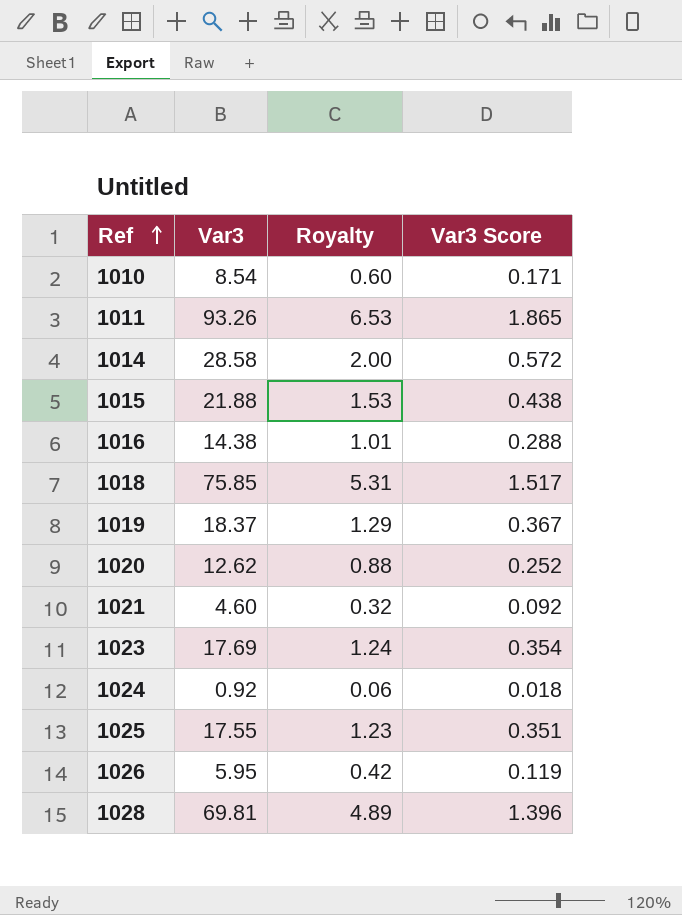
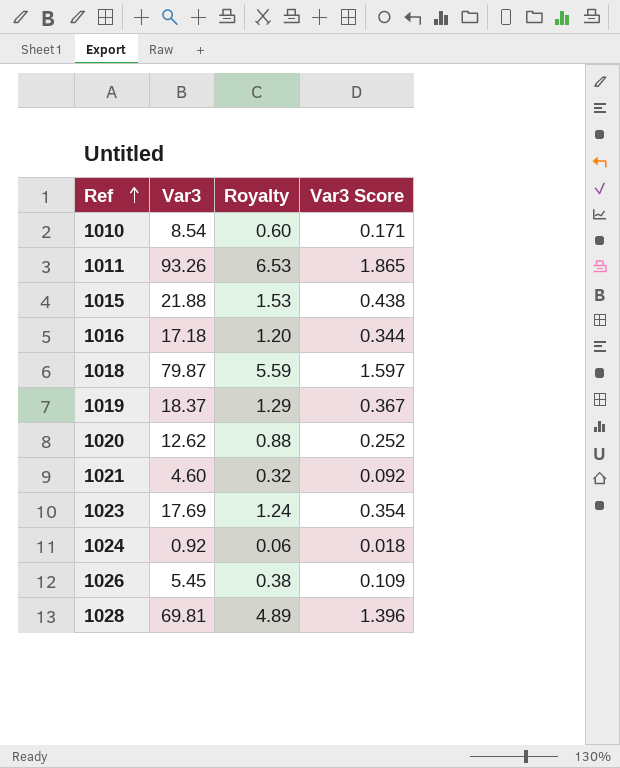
row 1014: 28.58 | 2.00 | 0.572 -> none
row 1025: 17.55 | 1.23 | 0.351 -> none
1016 | Var3: 14.38 -> 17.18
1016 | Royalty: 1.01 -> 1.20
1016 | Var3 Score: 0.288 -> 0.344
1018 | Var3: 75.85 -> 79.87
1018 | Royalty: 5.31 -> 5.59
1018 | Var3 Score: 1.517 -> 1.597
1026 | Var3: 5.95 -> 5.45
1026 | Royalty: 0.42 -> 0.38
1026 | Var3 Score: 0.119 -> 0.109

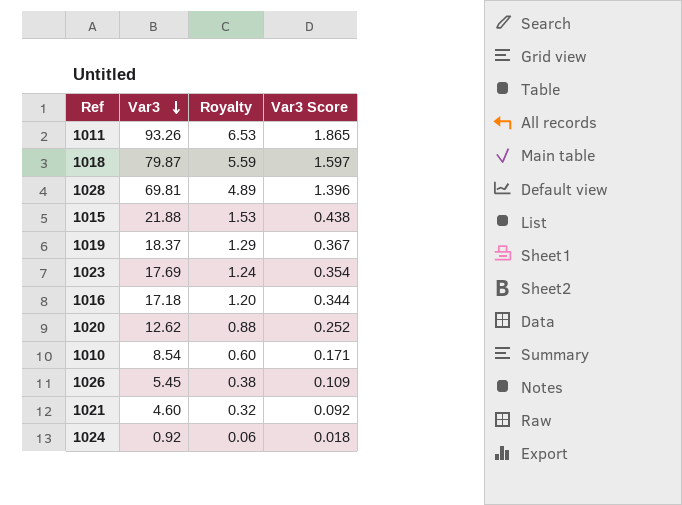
row order: Ref ascending -> Var3 descending

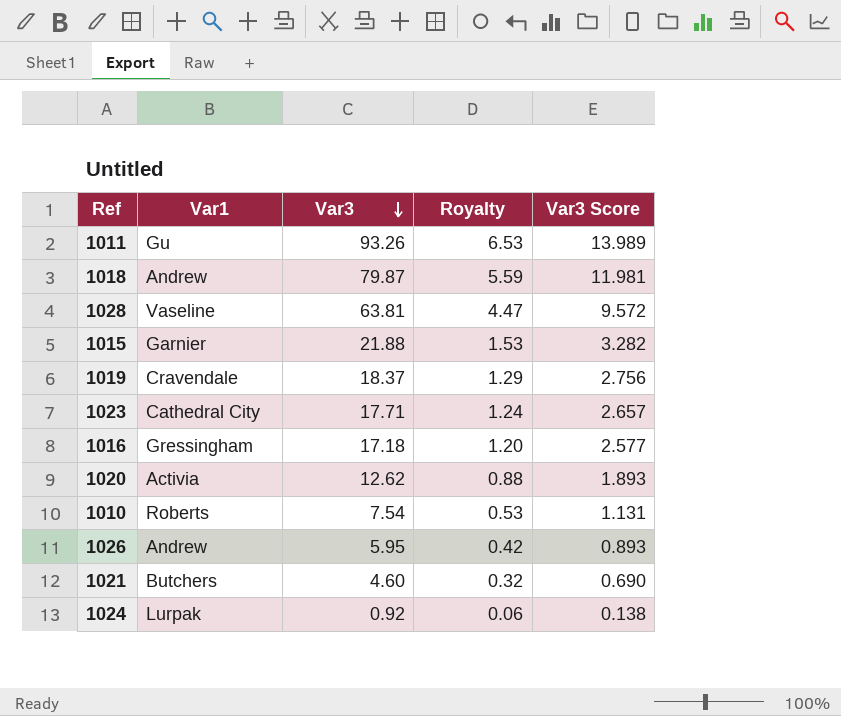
column Var1 | position: none -> 2
column Var3 Score | formula: [Var3] * 0.02 -> [Var3] * 0.15
1028 | Var3: 69.81 -> 63.81
1028 | Royalty: 4.89 -> 4.47
1023 | Var3: 17.69 -> 17.71
1010 | Var3: 8.54 -> 7.54
1010 | Royalty: 0.60 -> 0.53
1026 | Var3: 5.45 -> 5.95
1026 | Royalty: 0.38 -> 0.42

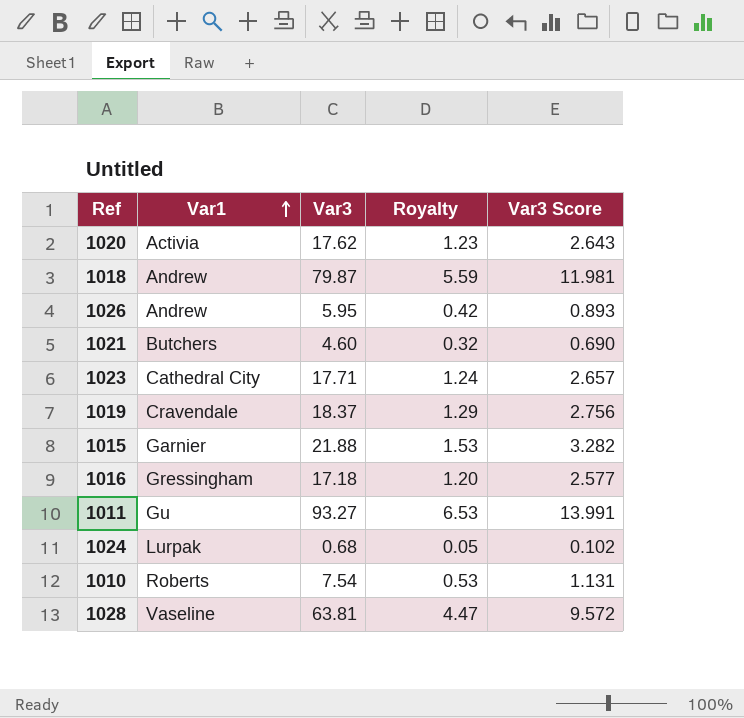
row order: Var3 descending -> Var1 ascending
1020 | Var3: 12.62 -> 17.62
1020 | Royalty: 0.88 -> 1.23
1020 | Var3 Score: 1.893 -> 2.643
1011 | Var3: 93.26 -> 93.27
1011 | Var3 Score: 13.989 -> 13.991
1024 | Var3: 0.92 -> 0.68
1024 | Royalty: 0.06 -> 0.05
1024 | Var3 Score: 0.138 -> 0.102

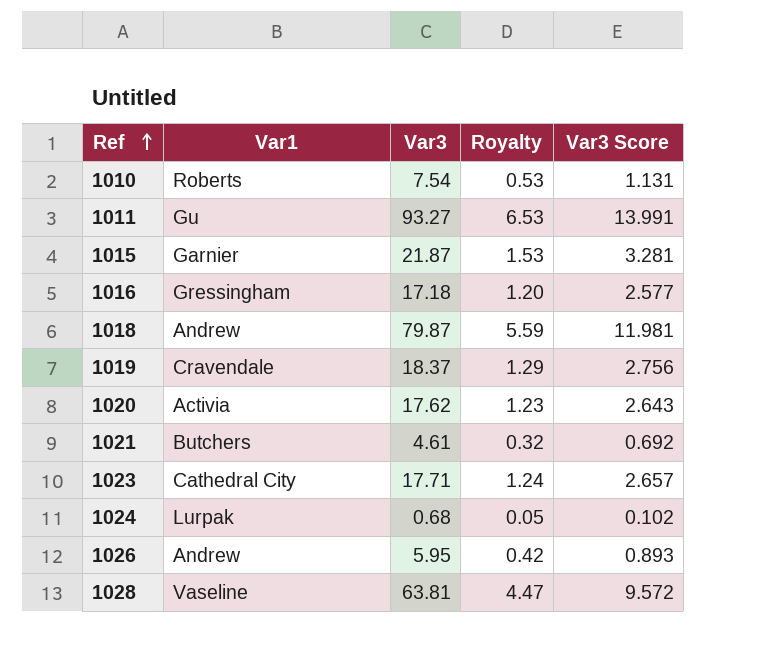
row order: Var1 ascending -> Ref ascending
1015 | Var3: 21.88 -> 21.87
1015 | Var3 Score: 3.282 -> 3.281
1021 | Var3: 4.60 -> 4.61
1021 | Var3 Score: 0.690 -> 0.692

